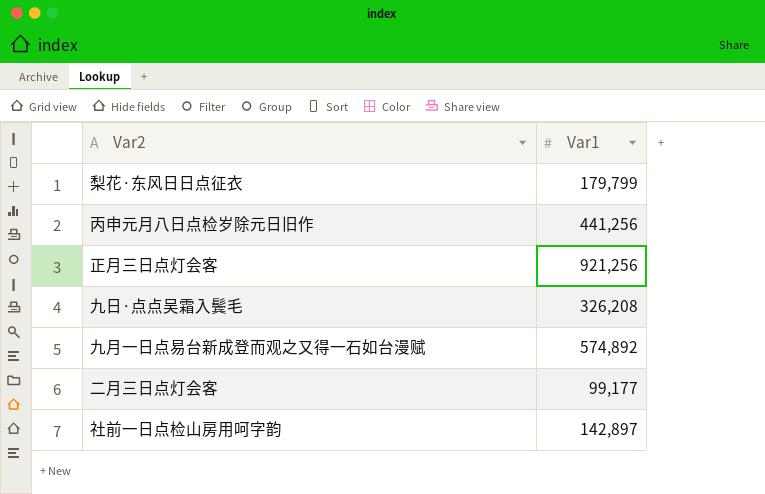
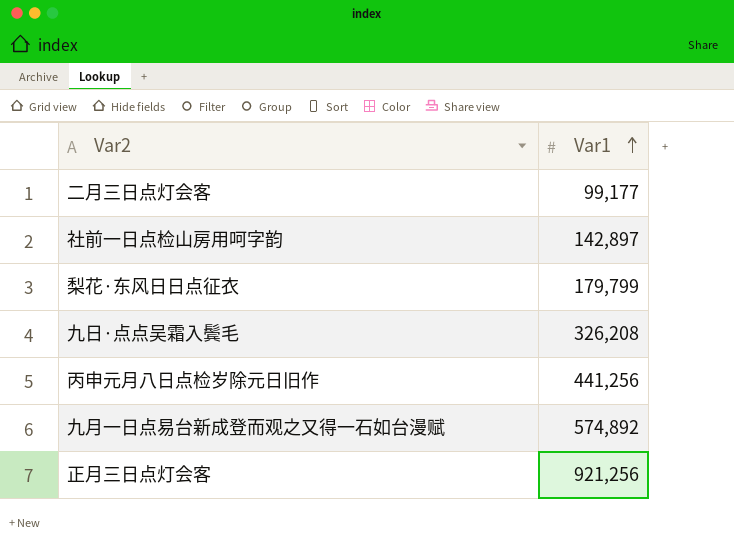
row order: none -> Var1 ascending

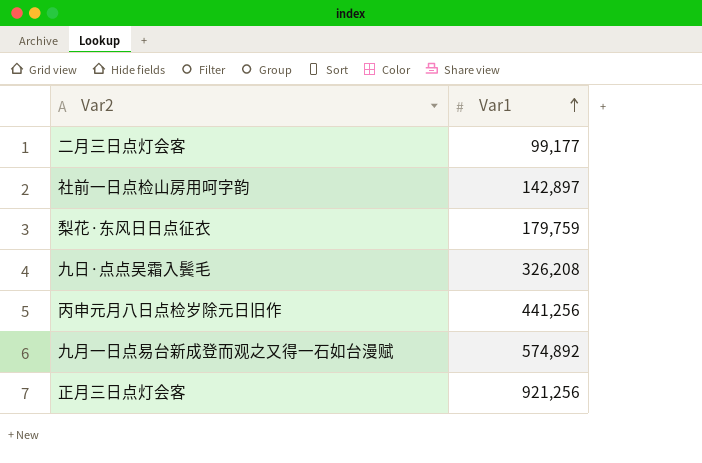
梨花·东风日日点征衣 | Var1: 179,799 -> 179,759

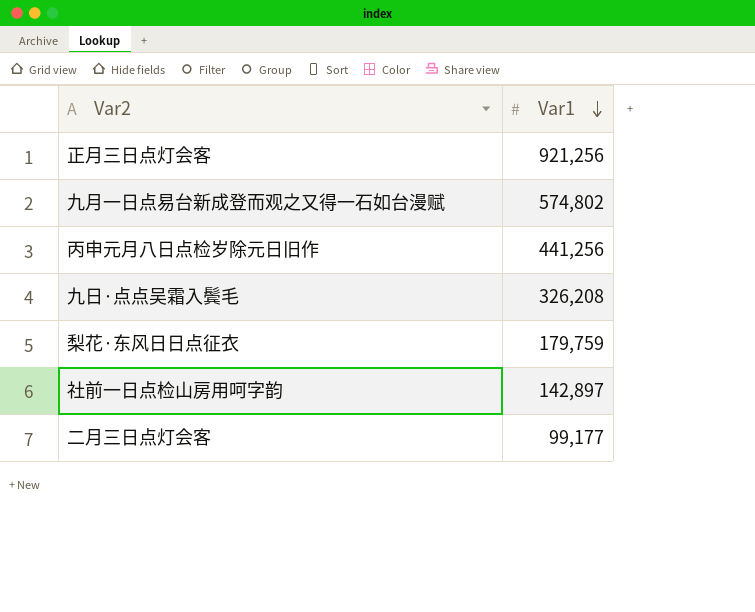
row order: Var1 ascending -> Var1 descending
九月一日点易台新成登而观之又得一石如台漫赋 | Var1: 574,892 -> 574,802

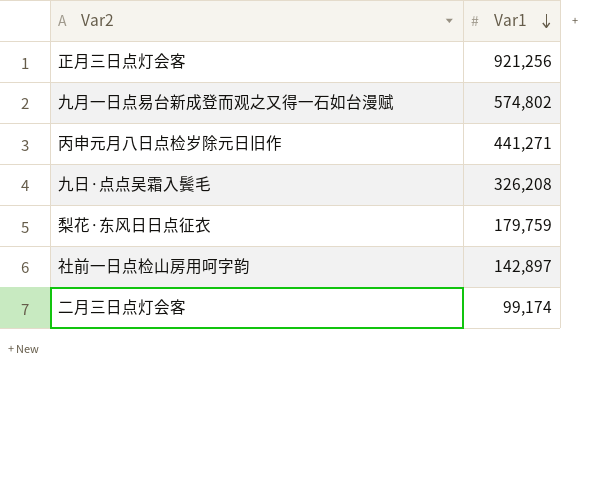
丙申元月八日点检岁除元日旧作 | Var1: 441,256 -> 441,271
二月三日点灯会客 | Var1: 99,177 -> 99,174

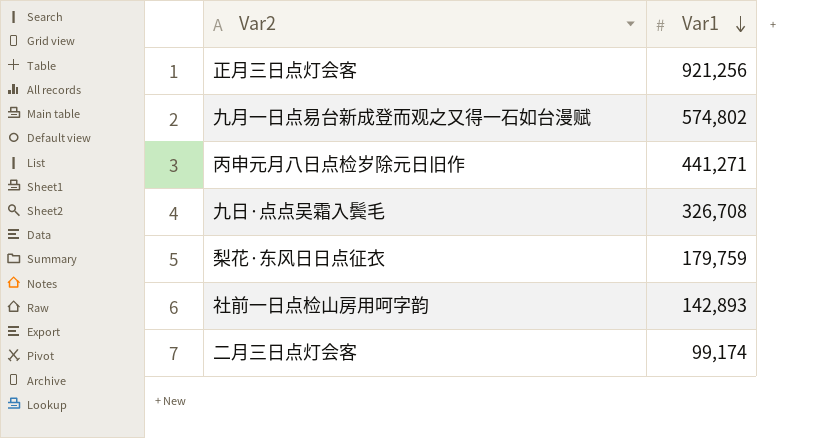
九日·点点吴霜入鬓毛 | Var1: 326,208 -> 326,708
社前一日点检山房用呵字韵 | Var1: 142,897 -> 142,893

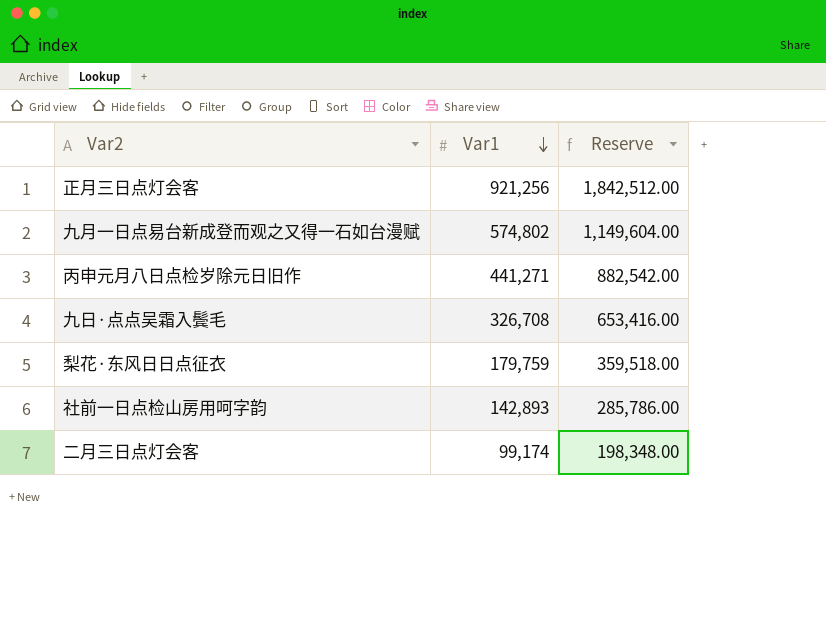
column Reserve | formula: none -> [Var1] * 2

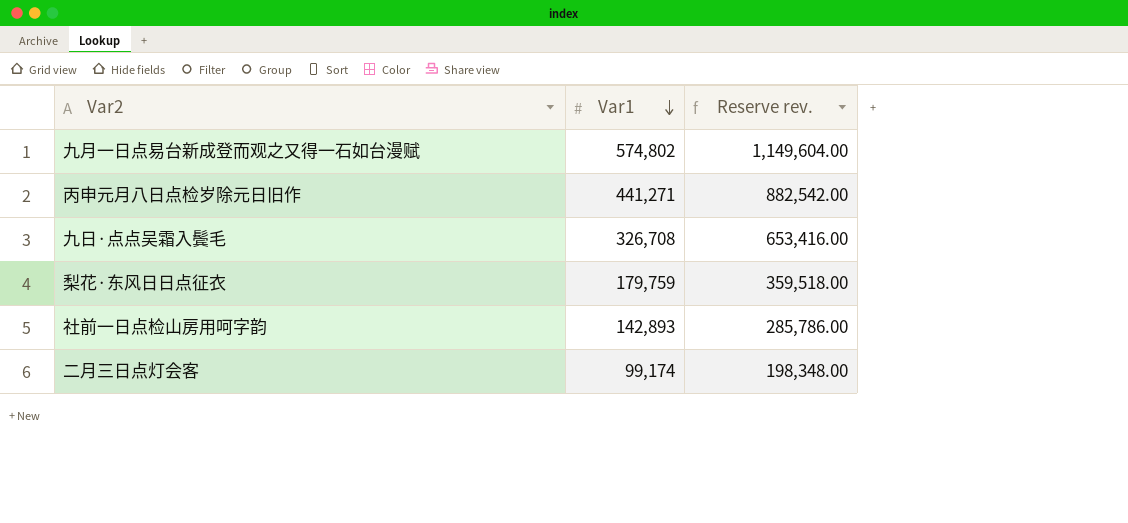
column name: Reserve -> Reserve rev.
row 正月三日点灯会客: 921,256 | 1,842,512.00 -> none

